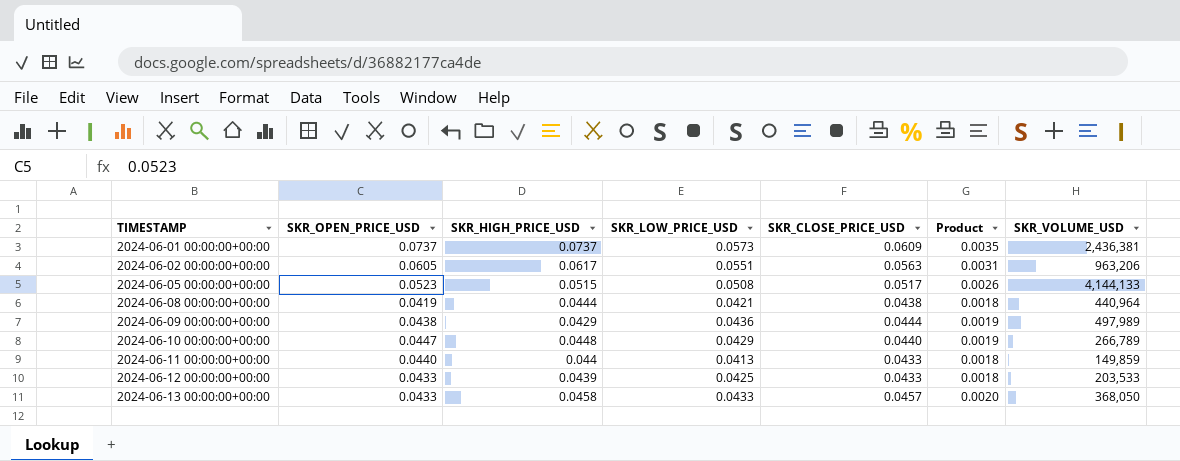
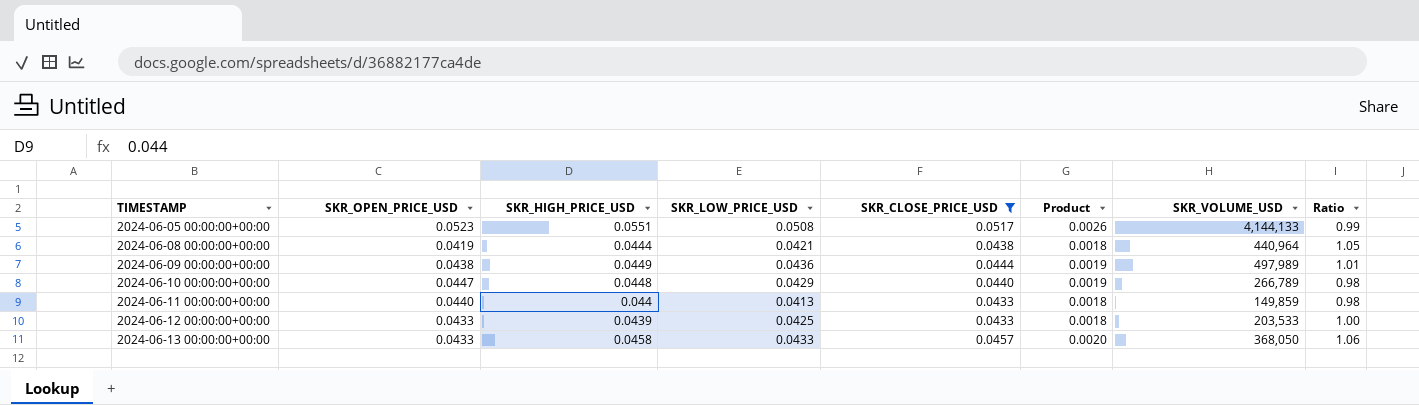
filter: none -> SKR_CLOSE_PRICE_USD <= 0.0517
column Ratio | formula: none -> [SKR_CLOSE_PRICE_USD] / [SKR_OPEN_PRICE_USD]
2024-06-05 00:00:00+00:00 | SKR_HIGH_PRICE_USD: 0.0515 -> 0.0551
2024-06-09 00:00:00+00:00 | SKR_HIGH_PRICE_USD: 0.0429 -> 0.0449

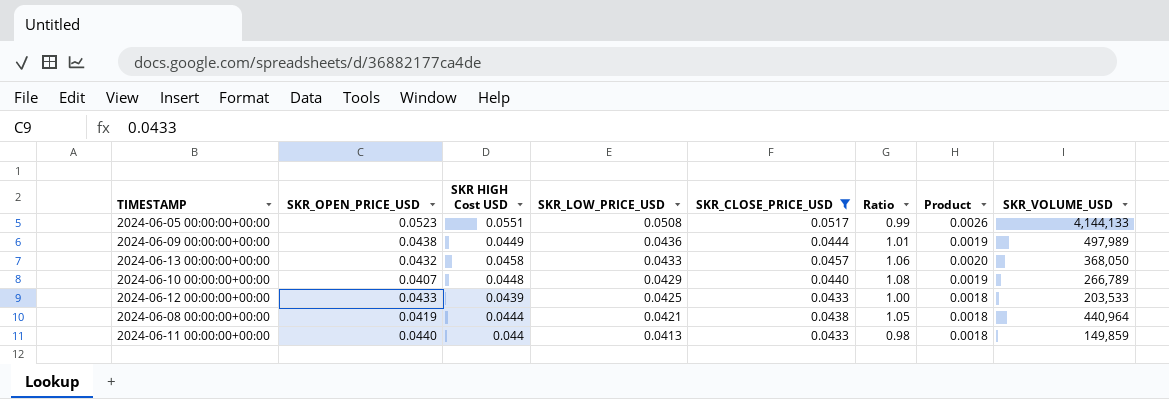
row order: TIMESTAMP ascending -> SKR_LOW_PRICE_USD descending
column name: SKR_HIGH_PRICE_USD -> SKR HIGH Cost USD
column Ratio | position: 8 -> 6
2024-06-13 00:00:00+00:00 | SKR_OPEN_PRICE_USD: 0.0433 -> 0.0432
2024-06-10 00:00:00+00:00 | SKR_OPEN_PRICE_USD: 0.0447 -> 0.0407
2024-06-10 00:00:00+00:00 | Ratio: 0.98 -> 1.08

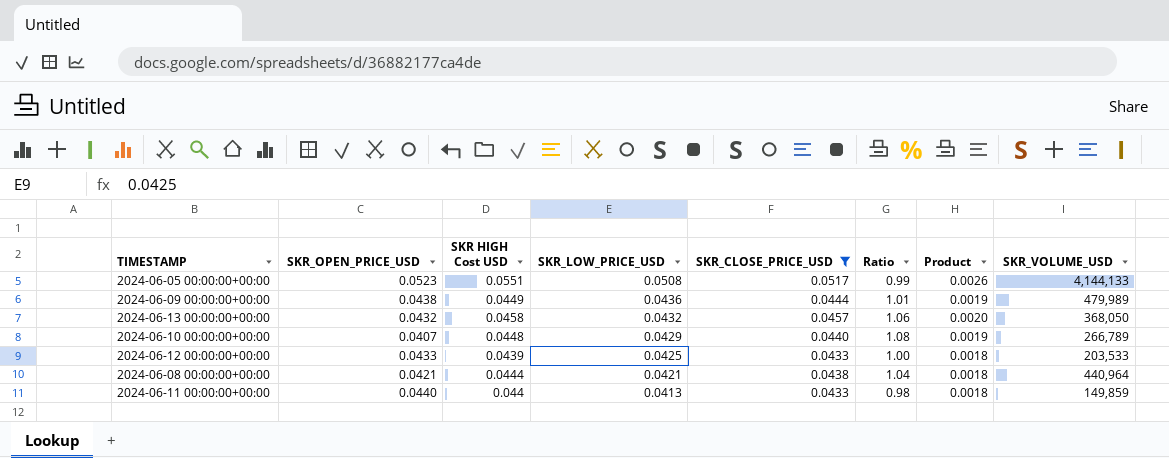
2024-06-09 00:00:00+00:00 | SKR_VOLUME_USD: 497,989 -> 479,989
2024-06-13 00:00:00+00:00 | SKR_LOW_PRICE_USD: 0.0433 -> 0.0432
2024-06-08 00:00:00+00:00 | SKR_OPEN_PRICE_USD: 0.0419 -> 0.0421
2024-06-08 00:00:00+00:00 | Ratio: 1.05 -> 1.04

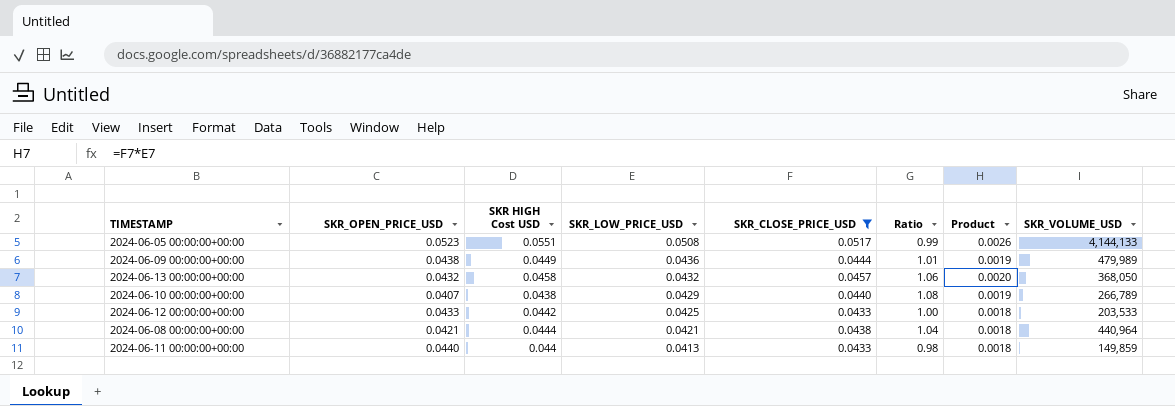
2024-06-10 00:00:00+00:00 | SKR HIGH Cost USD: 0.0448 -> 0.0438
2024-06-12 00:00:00+00:00 | SKR HIGH Cost USD: 0.0439 -> 0.0442

